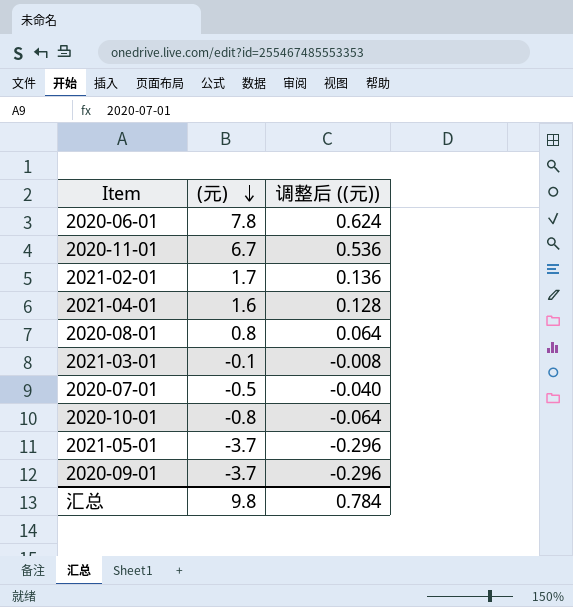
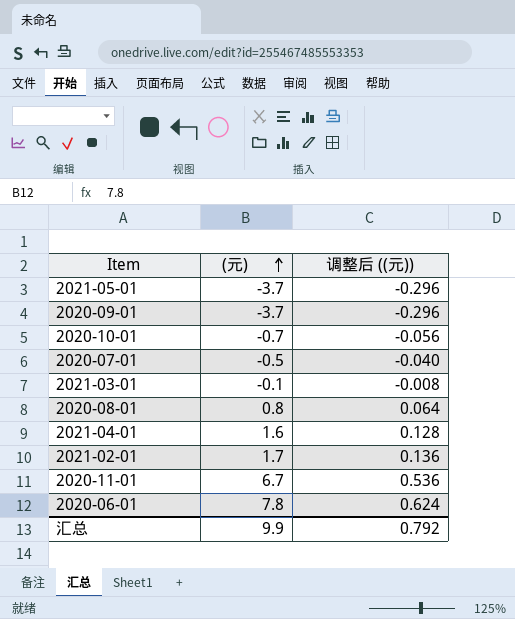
row order: (元) descending -> (元) ascending
2020-10-01 | (元): -0.8 -> -0.7
2020-10-01 | 调整后 ((元)): -0.064 -> -0.056
汇总 | (元): 9.8 -> 9.9
汇总 | 调整后 ((元)): 0.784 -> 0.792

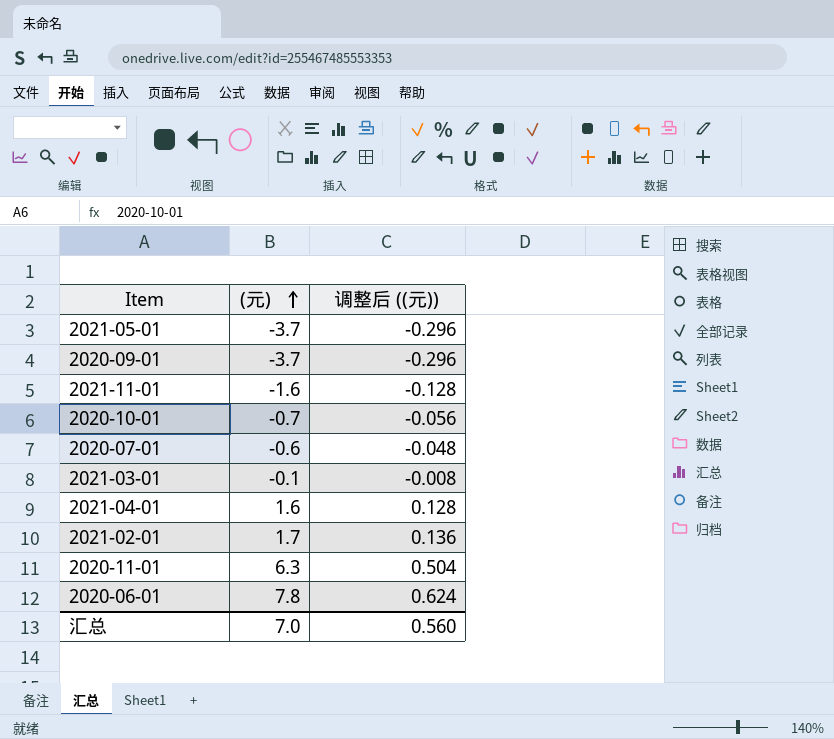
row 2020-08-01: 0.8 | 0.064 -> none
row 2021-11-01: none -> -1.6 | -0.128
2020-07-01 | (元): -0.5 -> -0.6
2020-07-01 | 调整后 ((元)): -0.040 -> -0.048
2020-11-01 | (元): 6.7 -> 6.3
2020-11-01 | 调整后 ((元)): 0.536 -> 0.504
汇总 | (元): 9.9 -> 7.0
汇总 | 调整后 ((元)): 0.792 -> 0.560

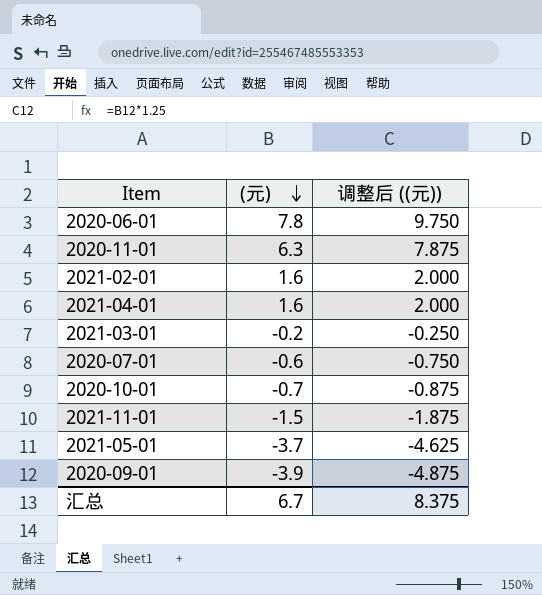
row order: (元) ascending -> (元) descending
column 调整后 ((元)) | formula: [(元)] * 0.08 -> [(元)] * 1.25
2021-02-01 | (元): 1.7 -> 1.6
2021-03-01 | (元): -0.1 -> -0.2
2021-11-01 | (元): -1.6 -> -1.5
2020-09-01 | (元): -3.7 -> -3.9
汇总 | (元): 7.0 -> 6.7
汇总 | 调整后 ((元)): 0.560 -> 8.375

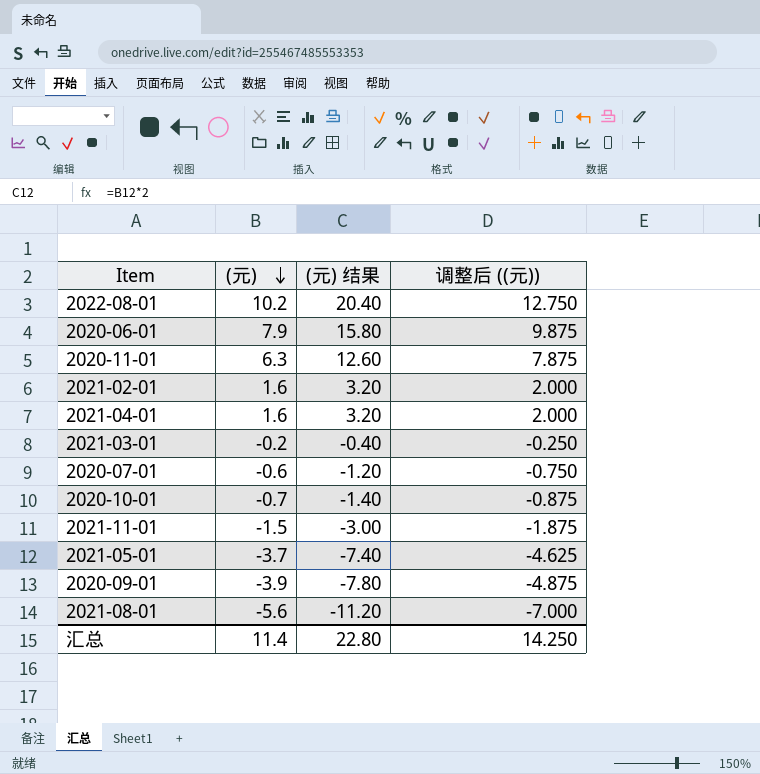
column (元) 结果 | formula: none -> [(元)] * 2
row 2022-08-01: none -> 10.2 | 20.40 | 12.750
2020-06-01 | (元): 7.8 -> 7.9
2020-06-01 | 调整后 ((元)): 9.750 -> 9.875
row 2021-08-01: none -> -5.6 | -11.20 | -7.000
汇总 | (元): 6.7 -> 11.4
汇总 | 调整后 ((元)): 8.375 -> 14.250

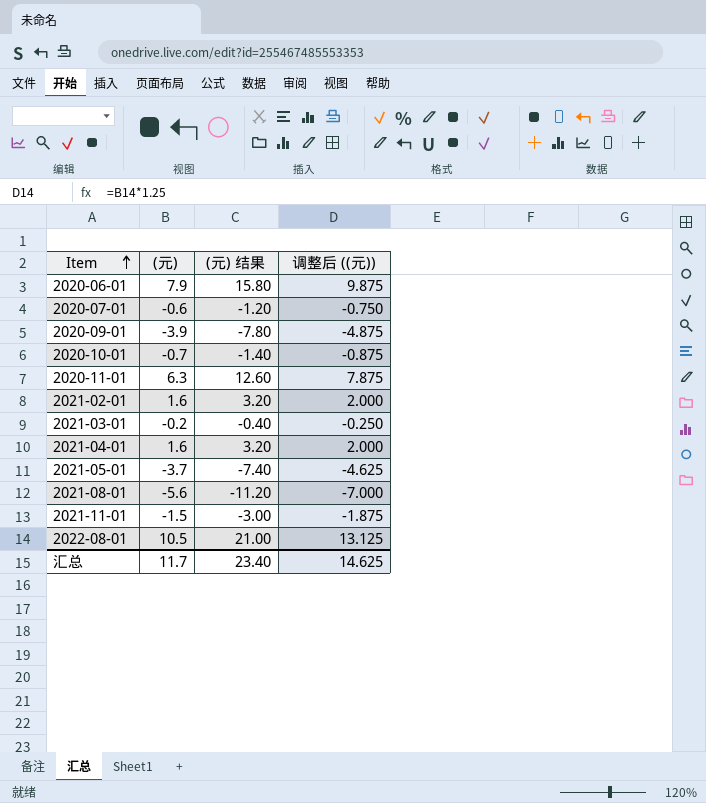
row order: (元) descending -> Item ascending
2022-08-01 | (元): 10.2 -> 10.5
2022-08-01 | (元) 结果: 20.40 -> 21.00
2022-08-01 | 调整后 ((元)): 12.750 -> 13.125
汇总 | (元): 11.4 -> 11.7
汇总 | (元) 结果: 22.80 -> 23.40
汇总 | 调整后 ((元)): 14.250 -> 14.625

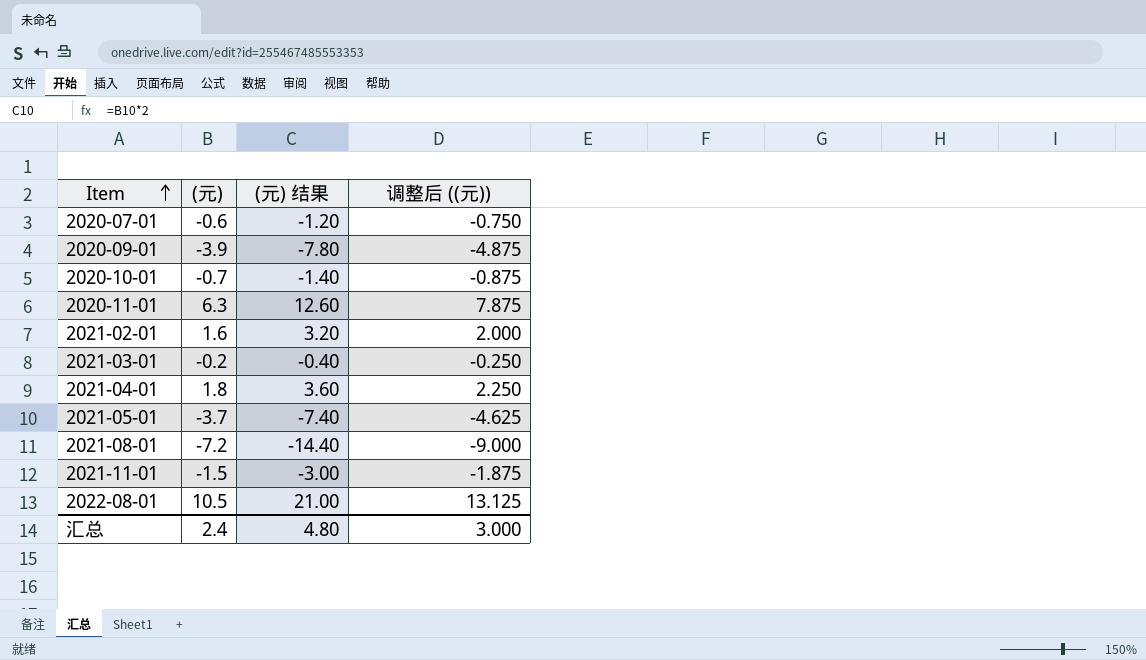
row 2020-06-01: 7.9 | 15.80 | 9.875 -> none
2021-04-01 | (元): 1.6 -> 1.8
2021-04-01 | (元) 结果: 3.20 -> 3.60
2021-04-01 | 调整后 ((元)): 2.000 -> 2.250
2021-08-01 | (元): -5.6 -> -7.2
2021-08-01 | (元) 结果: -11.20 -> -14.40
2021-08-01 | 调整后 ((元)): -7.000 -> -9.000
汇总 | (元): 11.7 -> 2.4
汇总 | (元) 结果: 23.40 -> 4.80
汇总 | 调整后 ((元)): 14.625 -> 3.000

